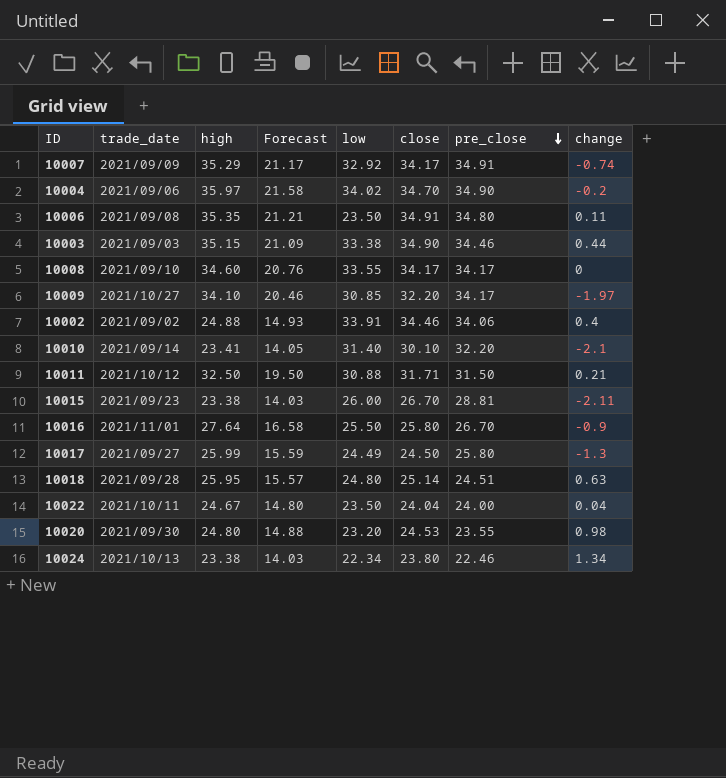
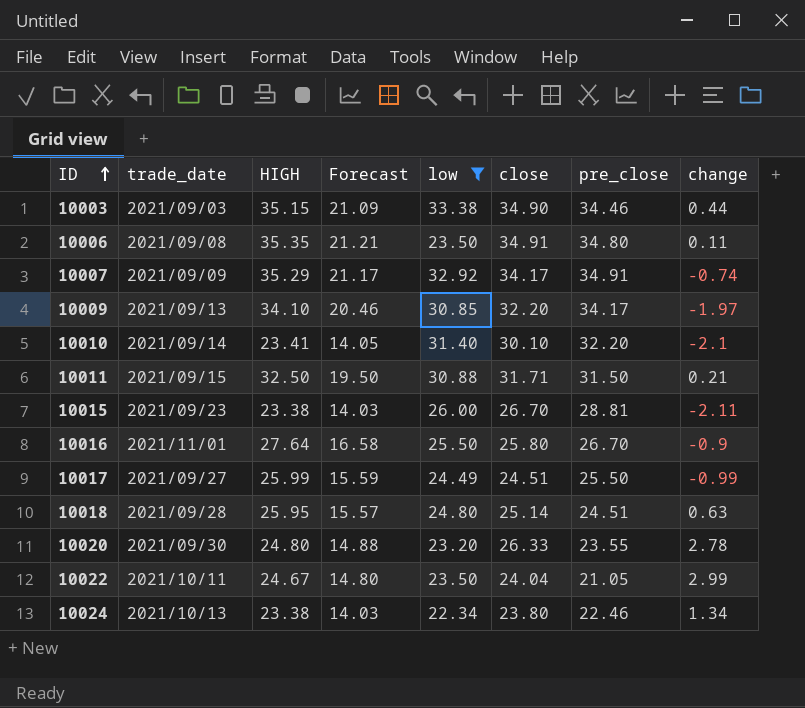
filter: none -> low <= 33.38
row order: pre_close descending -> ID ascending
column name: high -> HIGH
10009 | trade_date: 2021/10/27 -> 2021/09/13
10011 | trade_date: 2021/10/12 -> 2021/09/15
10017 | close: 24.50 -> 24.51
10017 | pre_close: 25.80 -> 25.50
10017 | change: -1.3 -> -0.99
10020 | close: 24.53 -> 26.33
10020 | change: 0.98 -> 2.78
10022 | pre_close: 24.00 -> 21.05
10022 | change: 0.04 -> 2.99

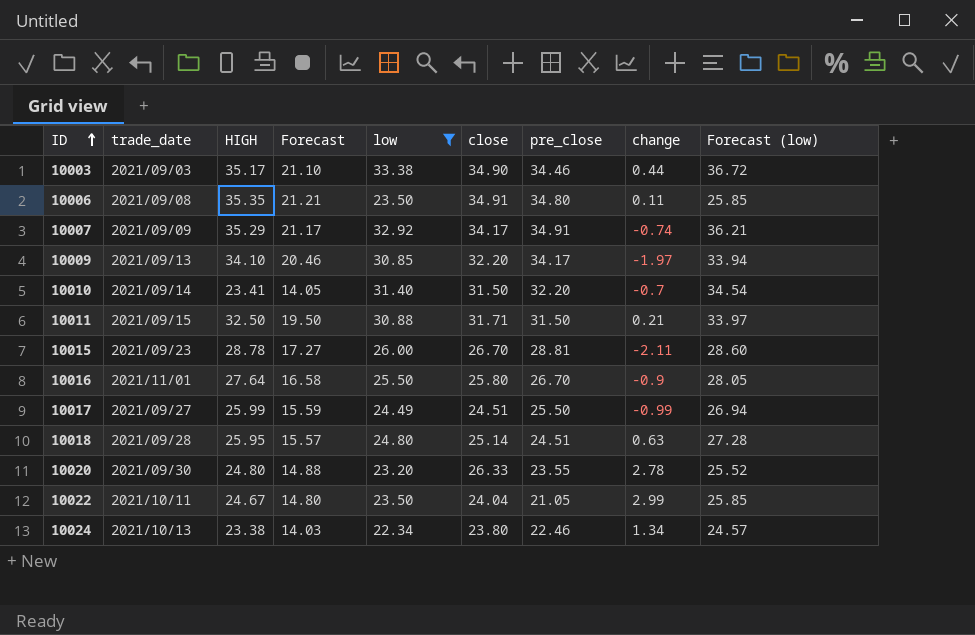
column Forecast (low) | formula: none -> [low] * 1.1
10003 | HIGH: 35.15 -> 35.17
10003 | Forecast: 21.09 -> 21.10
10010 | close: 30.10 -> 31.50
10010 | change: -2.1 -> -0.7
10015 | HIGH: 23.38 -> 28.78
10015 | Forecast: 14.03 -> 17.27

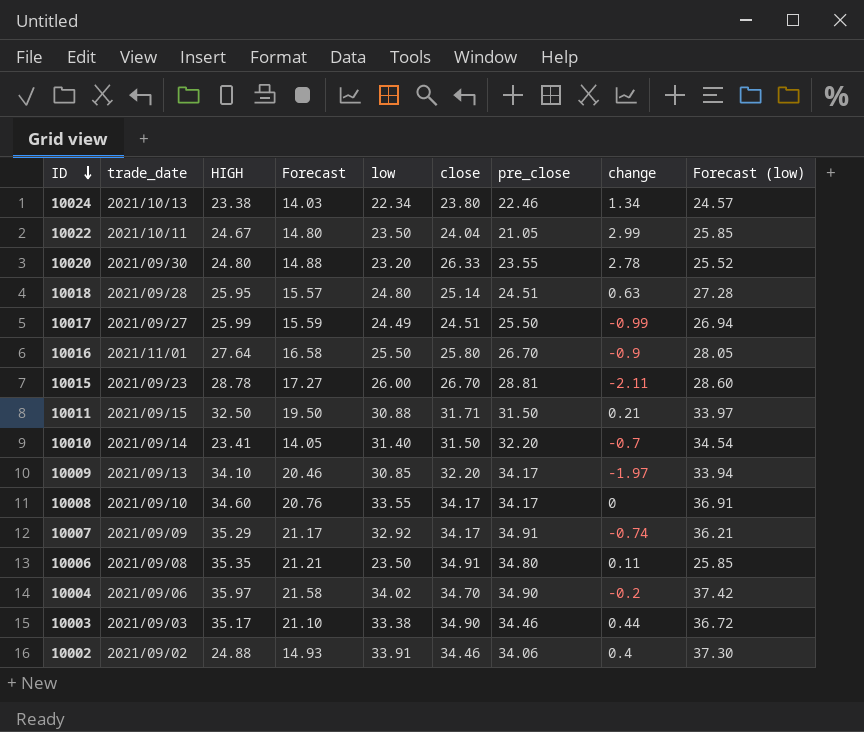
filter: low <= 33.38 -> none
row order: ID ascending -> ID descending

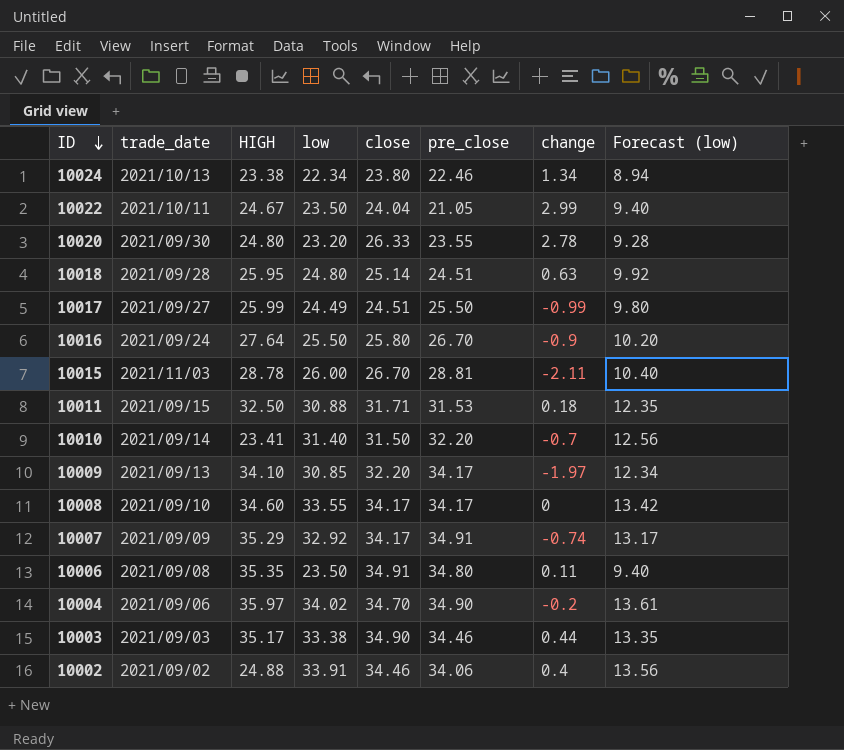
column Forecast | formula: [HIGH] * 0.6 -> none
column Forecast (low) | formula: [low] * 1.1 -> [low] * 0.4
10016 | trade_date: 2021/11/01 -> 2021/09/24
10015 | trade_date: 2021/09/23 -> 2021/11/03
10011 | pre_close: 31.50 -> 31.53
10011 | change: 0.21 -> 0.18

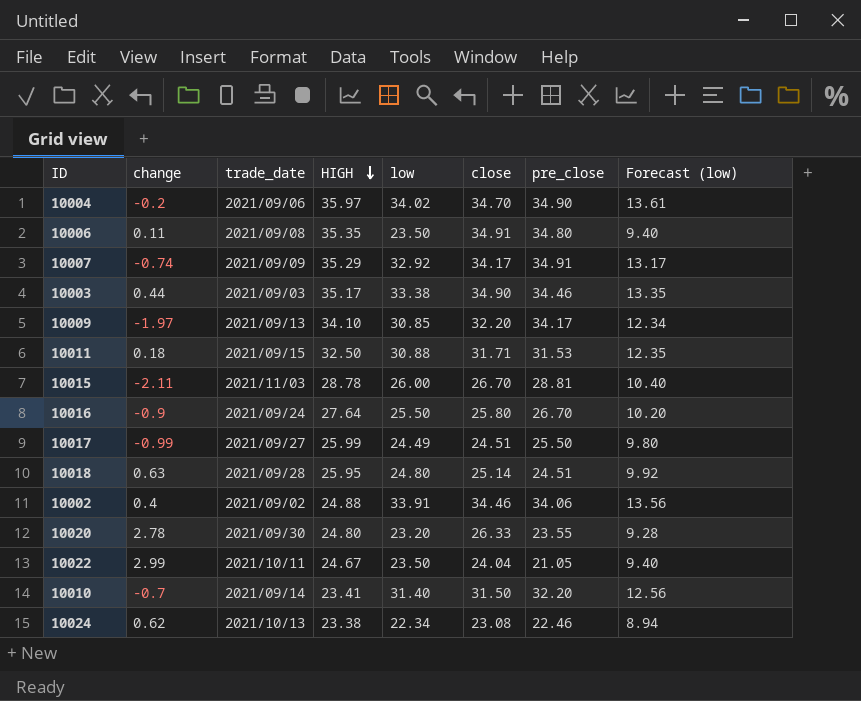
row order: ID descending -> HIGH descending
column change | position: 7 -> 2
row 10008: 2021/09/10 | 34.60 | 33.55 | 34.17 | 34.17 | 0 | 13.42 -> none
10024 | change: 1.34 -> 0.62
10024 | close: 23.80 -> 23.08

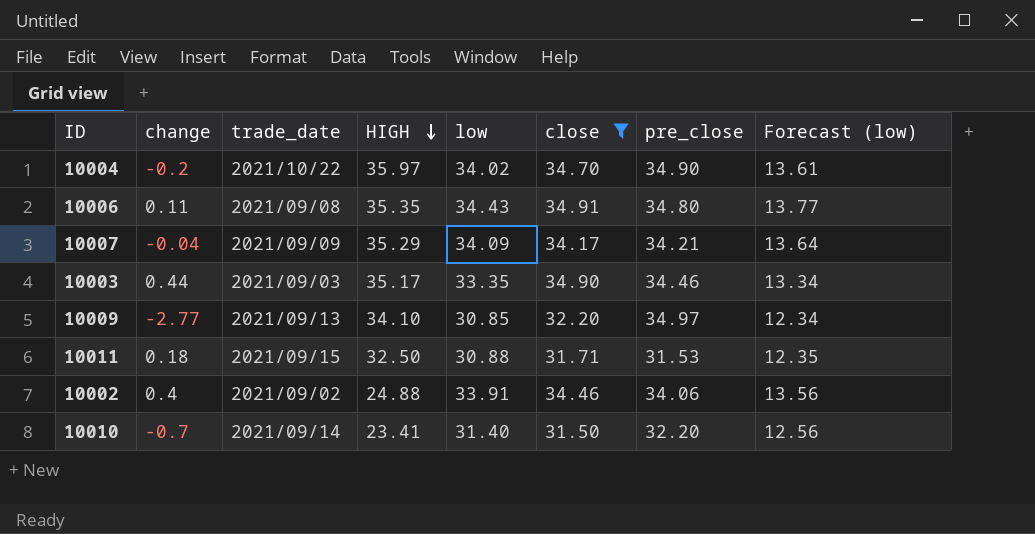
filter: none -> close >= 31.50
10004 | trade_date: 2021/09/06 -> 2021/10/22
10006 | low: 23.50 -> 34.43
10006 | Forecast (low): 9.40 -> 13.77
10007 | change: -0.74 -> -0.04
10007 | low: 32.92 -> 34.09
10007 | pre_close: 34.91 -> 34.21
10007 | Forecast (low): 13.17 -> 13.64
10003 | low: 33.38 -> 33.35
10003 | Forecast (low): 13.35 -> 13.34
10009 | change: -1.97 -> -2.77
10009 | pre_close: 34.17 -> 34.97

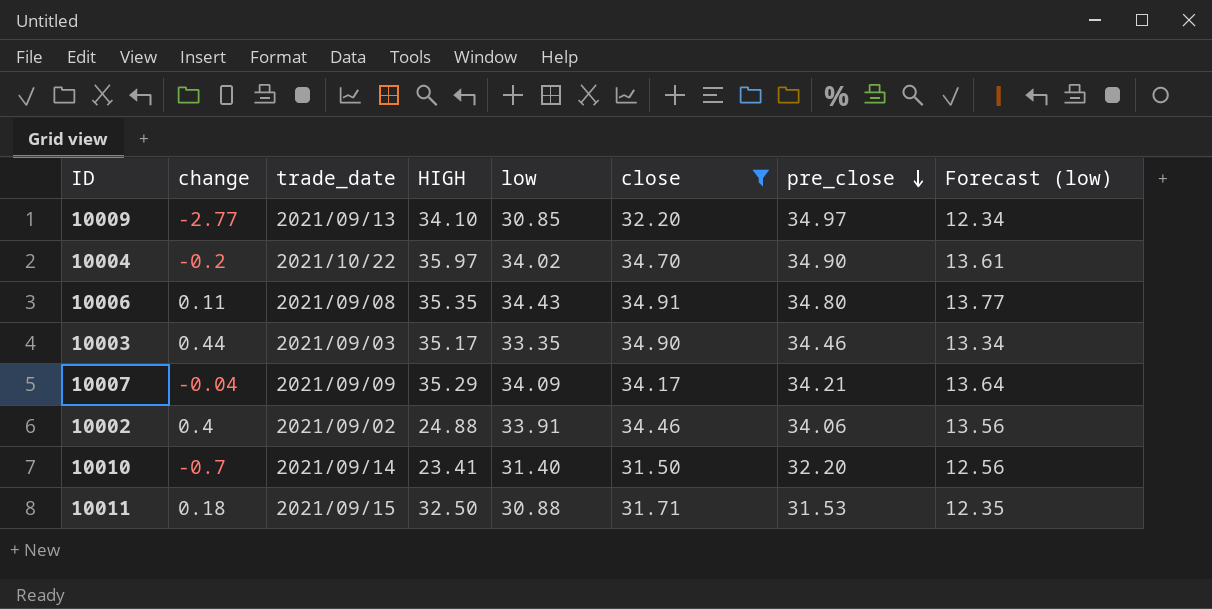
row order: HIGH descending -> pre_close descending

